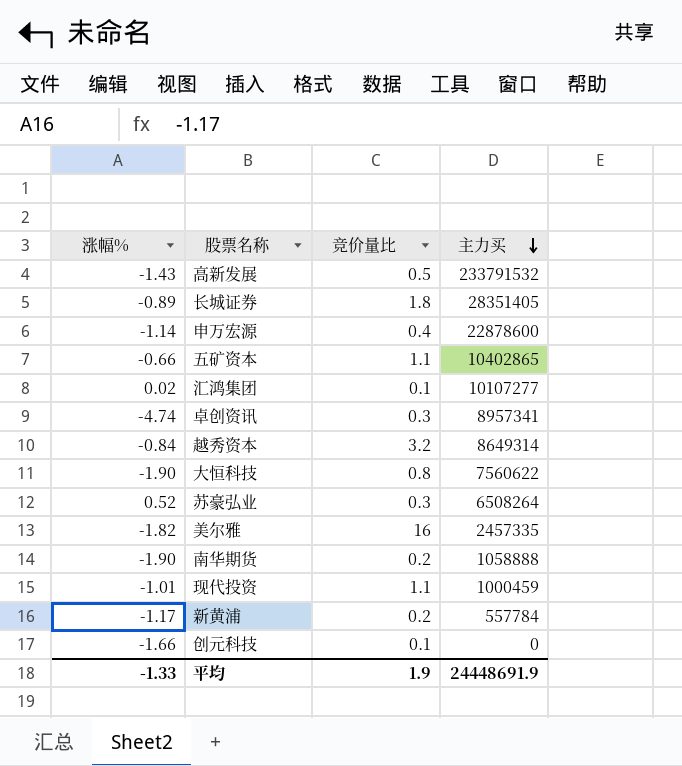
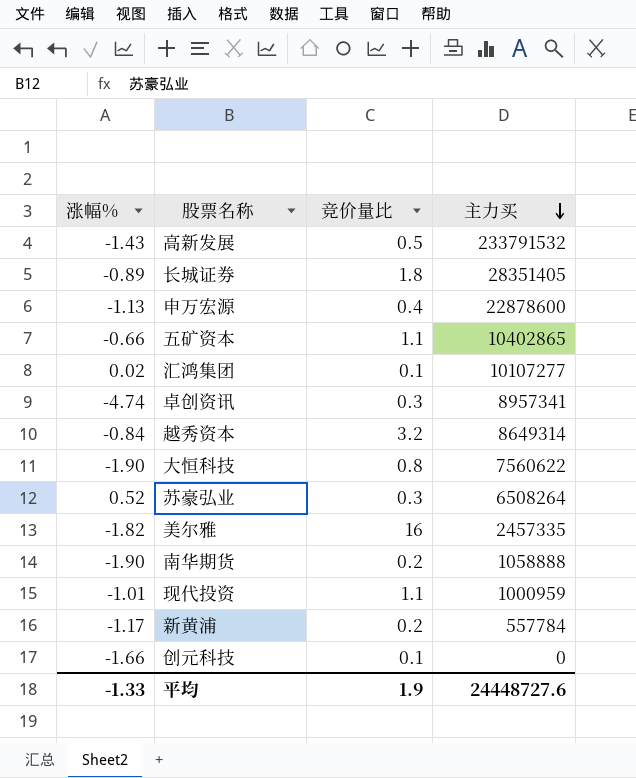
申万宏源 | 涨幅%: -1.14 -> -1.13
现代投资 | 主力买: 1000459 -> 1000959
平均 | 主力买: 24448691.9 -> 24448727.6

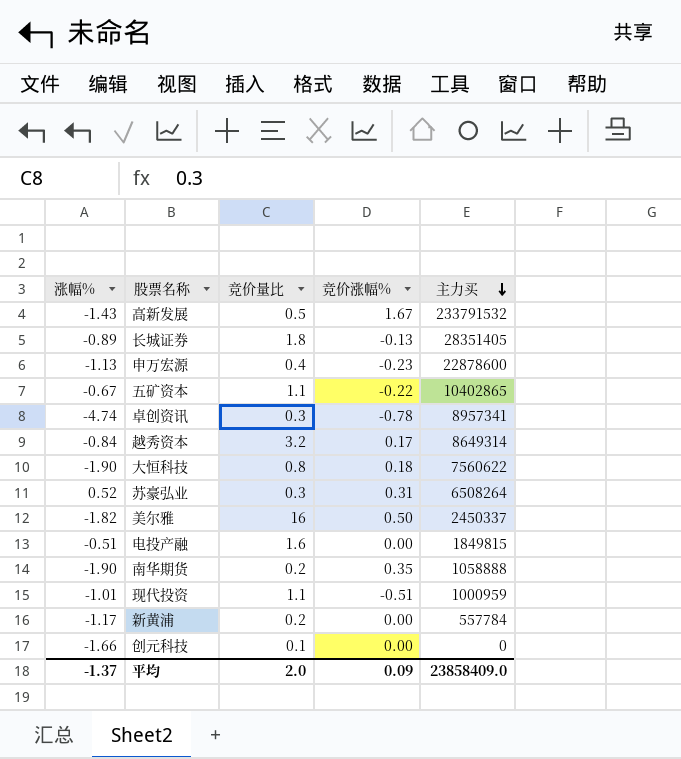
column 竞价涨幅% | position: none -> 4
row 汇鸿集团: 0.02 | 0.1 | 10107277 -> none
五矿资本 | 涨幅%: -0.66 -> -0.67
美尔雅 | 主力买: 2457335 -> 2450337
row 电投产融: none -> -0.51 | 1.6 | 0.00 | 1849815
平均 | 涨幅%: -1.33 -> -1.37
平均 | 竞价量比: 1.9 -> 2.0
平均 | 主力买: 24448727.6 -> 23858409.0

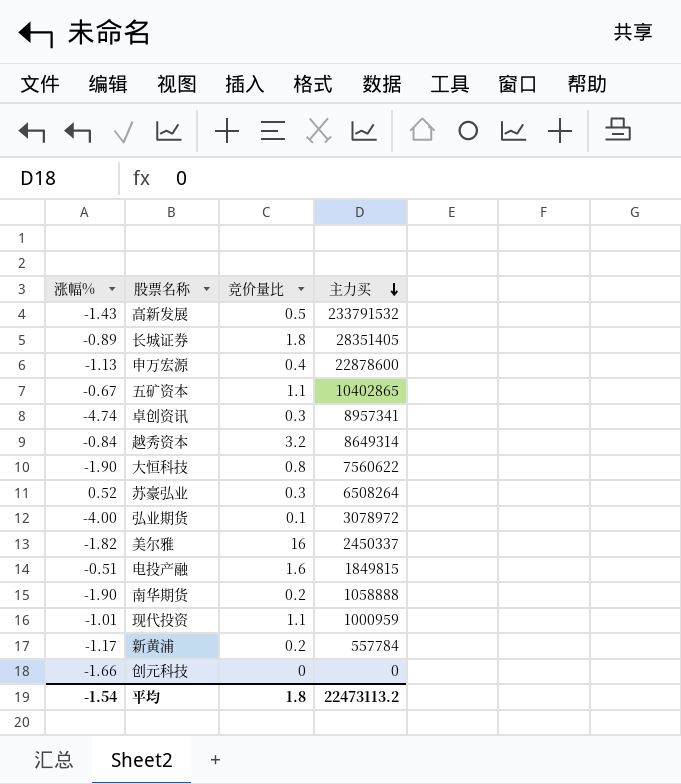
column 竞价涨幅% | position: 4 -> none
row 弘业期货: none -> -4.00 | 0.1 | 3078972
创元科技 | 竞价量比: 0.1 -> 0
平均 | 涨幅%: -1.37 -> -1.54
平均 | 竞价量比: 2.0 -> 1.8
平均 | 主力买: 23858409.0 -> 22473113.2

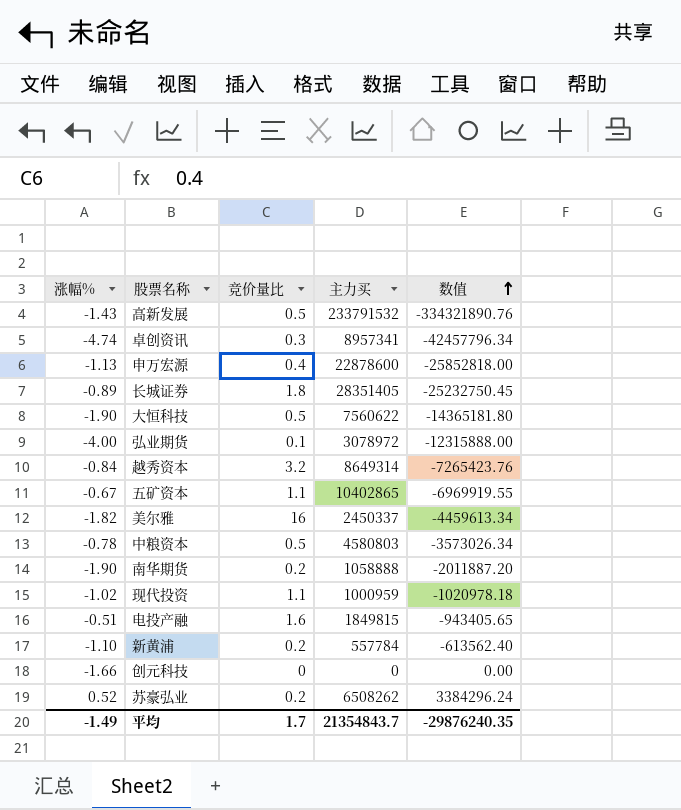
row order: 主力买 descending -> 数值 ascending
column 数值 | formula: none -> [涨幅%] * [主力买]
大恒科技 | 竞价量比: 0.8 -> 0.5
row 中粮资本: none -> -0.78 | 0.5 | 4580803 | -3573026.34
现代投资 | 涨幅%: -1.01 -> -1.02
新黄浦 | 涨幅%: -1.17 -> -1.10
苏豪弘业 | 竞价量比: 0.3 -> 0.2
苏豪弘业 | 主力买: 6508264 -> 6508262
平均 | 涨幅%: -1.54 -> -1.49
平均 | 竞价量比: 1.8 -> 1.7
平均 | 主力买: 22473113.2 -> 21354843.7

